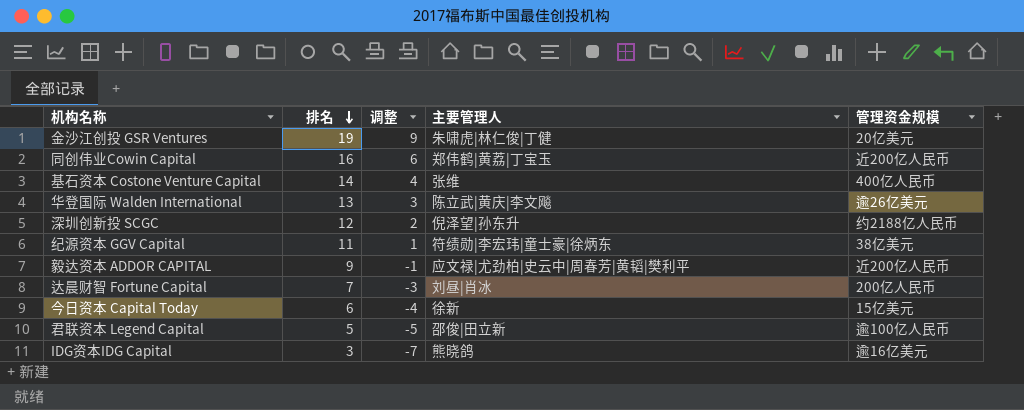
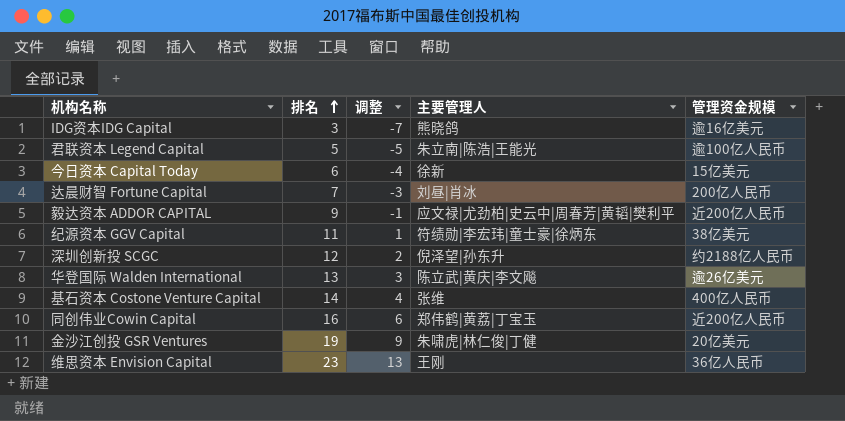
row order: 排名 descending -> 排名 ascending
君联资本 Legend Capital | 主要管理人: 邵俊|田立新 -> 朱立南|陈浩|王能光
row 维思资本 Envision Capital: none -> 23 | 13 | 王刚 | 36亿人民币

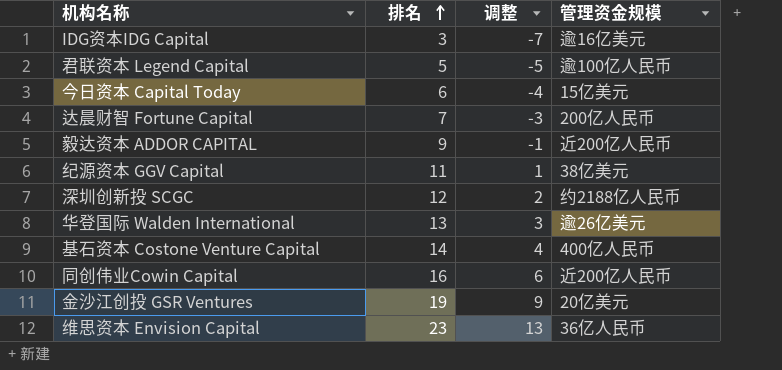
column 主要管理人 | position: 4 -> none

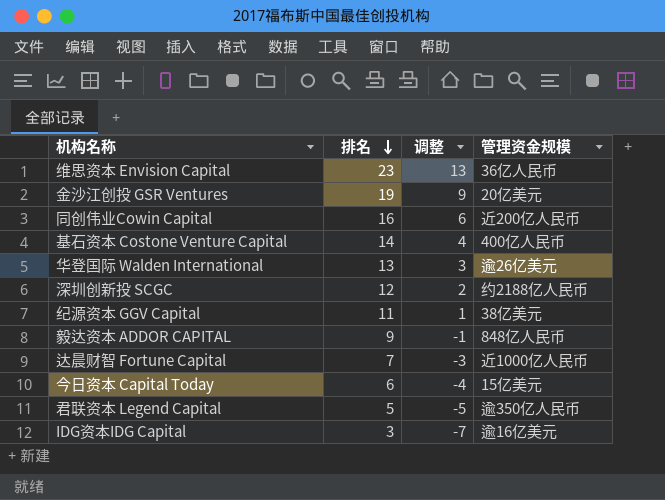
row order: 排名 ascending -> 排名 descending
毅达资本 ADDOR CAPITAL | 管理资金规模: 近200亿人民币 -> 848亿人民币
达晨财智 Fortune Capital | 管理资金规模: 200亿人民币 -> 近1000亿人民币
君联资本 Legend Capital | 管理资金规模: 逾100亿人民币 -> 逾350亿人民币

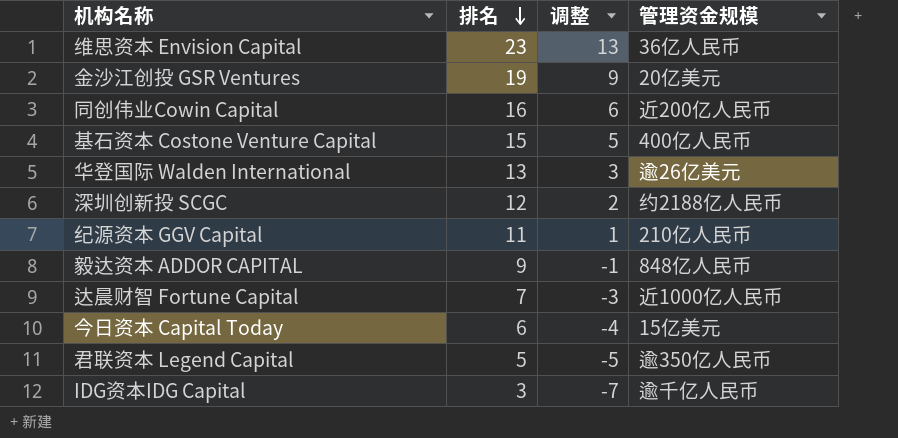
基石资本 Costone Venture Capital | 排名: 14 -> 15
基石资本 Costone Venture Capital | 调整: 4 -> 5
纪源资本 GGV Capital | 管理资金规模: 38亿美元 -> 210亿人民币
IDG资本IDG Capital | 管理资金规模: 逾16亿美元 -> 逾千亿人民币

